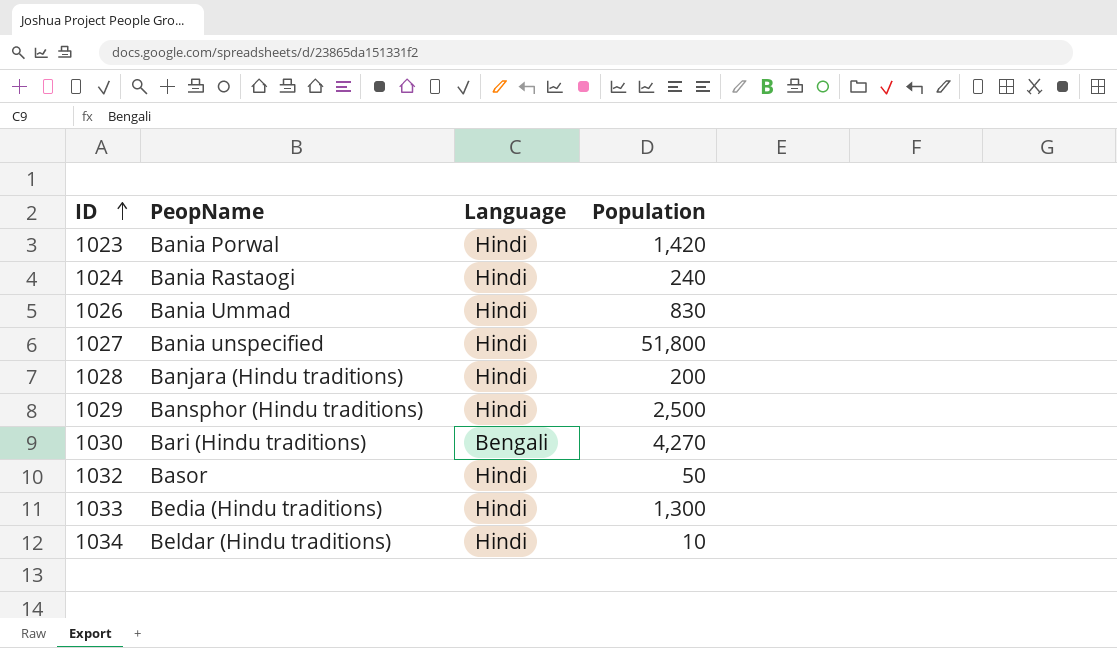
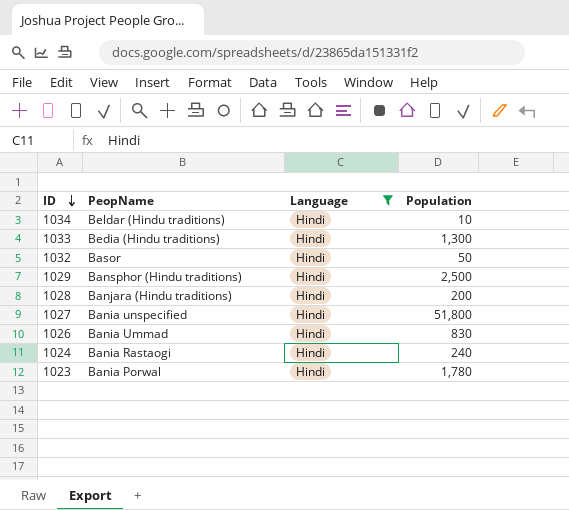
filter: none -> Language = Hindi
row order: ID ascending -> ID descending
1023 | Population: 1,420 -> 1,780

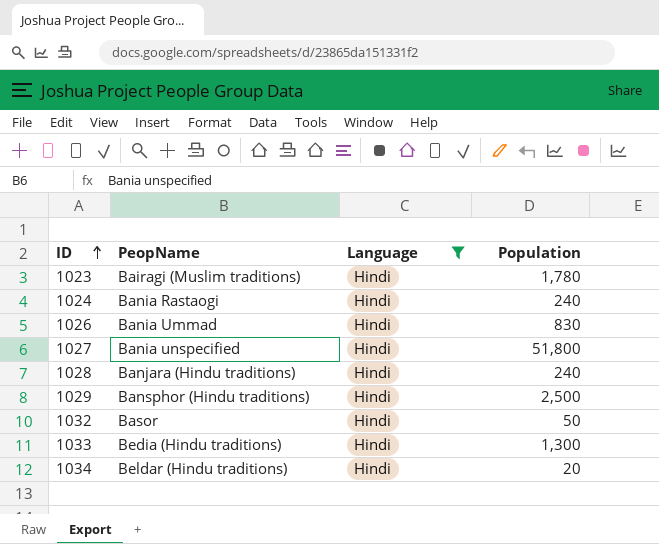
row order: ID descending -> ID ascending
1023 | PeopName: Bania Porwal -> Bairagi (Muslim traditions)
1028 | Population: 200 -> 240
1034 | Population: 10 -> 20

